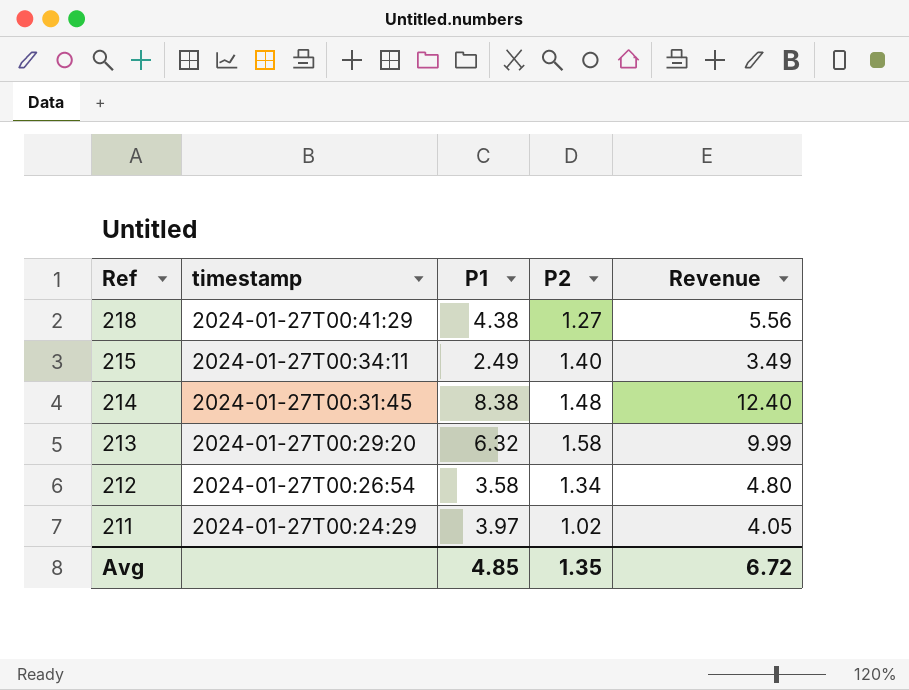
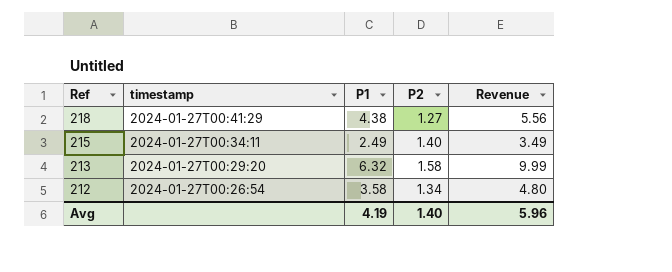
row 214: 2024-01-27T00:31:45 | 8.38 | 1.48 | 12.40 -> none
row 211: 2024-01-27T00:24:29 | 3.97 | 1.02 | 4.05 -> none
Avg | P1: 4.85 -> 4.19
Avg | P2: 1.35 -> 1.40
Avg | Revenue: 6.72 -> 5.96

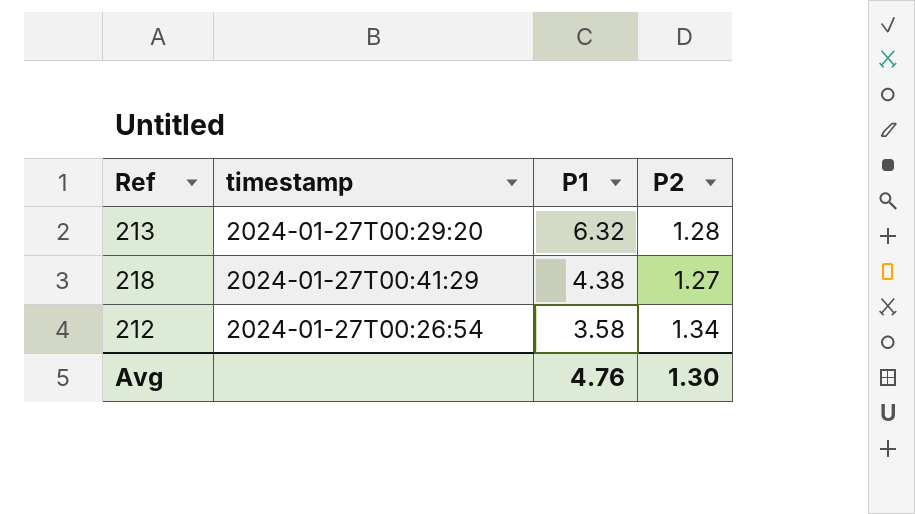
row order: Ref descending -> P1 descending
column Revenue | formula: [P1] * [P2] -> none
row 215: 2024-01-27T00:34:11 | 2.49 | 1.40 | 3.49 -> none
213 | P2: 1.58 -> 1.28
Avg | P1: 4.19 -> 4.76
Avg | P2: 1.40 -> 1.30

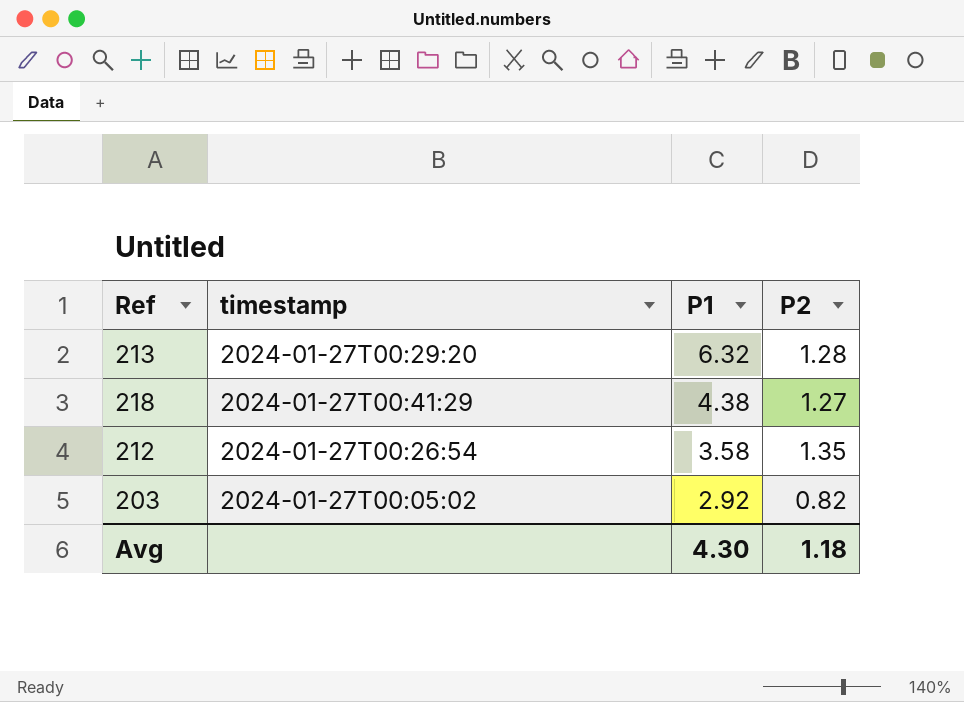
212 | P2: 1.34 -> 1.35
row 203: none -> 2024-01-27T00:05:02 | 2.92 | 0.82
Avg | P1: 4.76 -> 4.30
Avg | P2: 1.30 -> 1.18

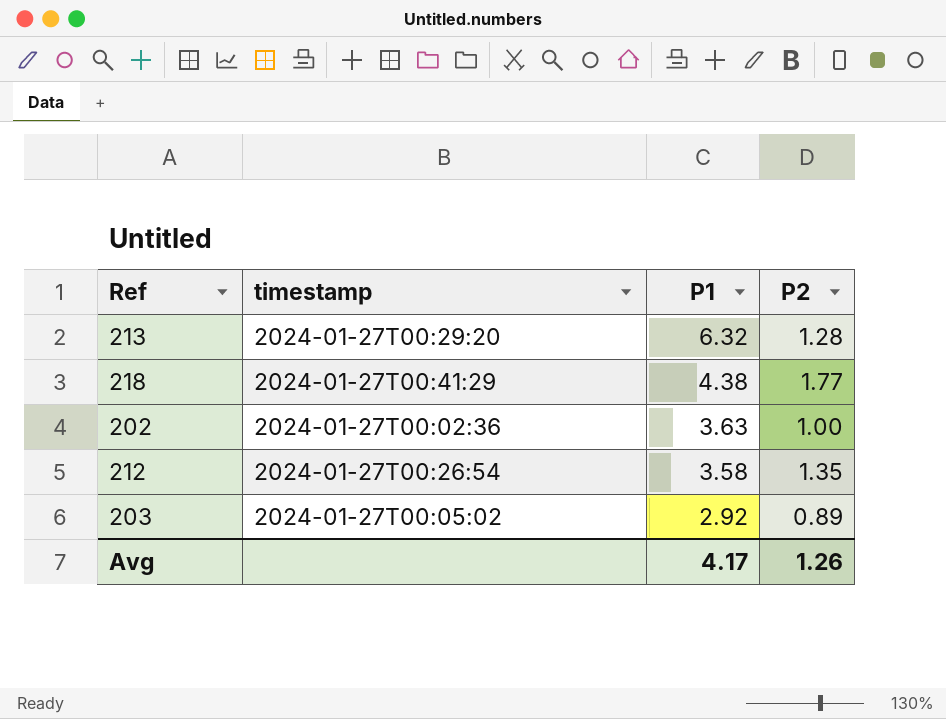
218 | P2: 1.27 -> 1.77
row 202: none -> 2024-01-27T00:02:36 | 3.63 | 1.00
203 | P2: 0.82 -> 0.89
Avg | P1: 4.30 -> 4.17
Avg | P2: 1.18 -> 1.26

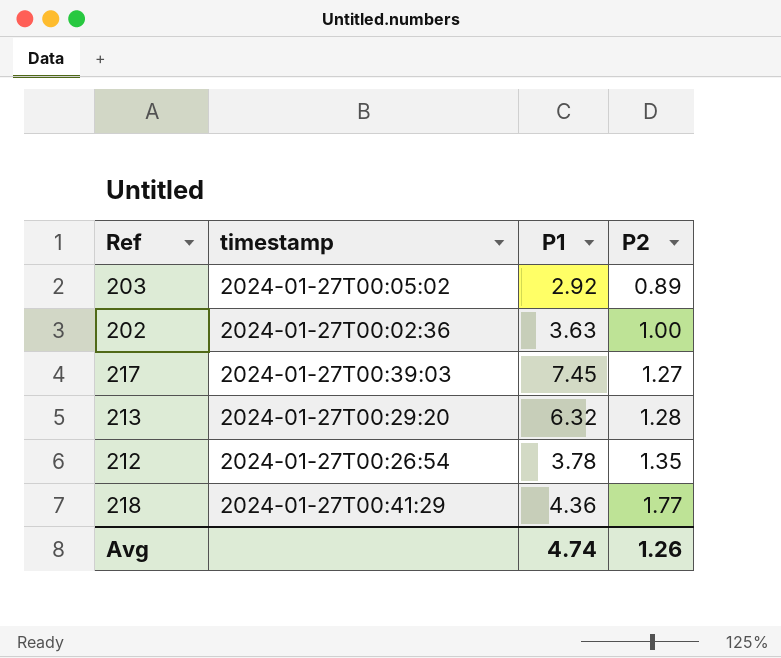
row order: P1 descending -> P2 ascending
row 217: none -> 2024-01-27T00:39:03 | 7.45 | 1.27
212 | P1: 3.58 -> 3.78
218 | P1: 4.38 -> 4.36
Avg | P1: 4.17 -> 4.74

